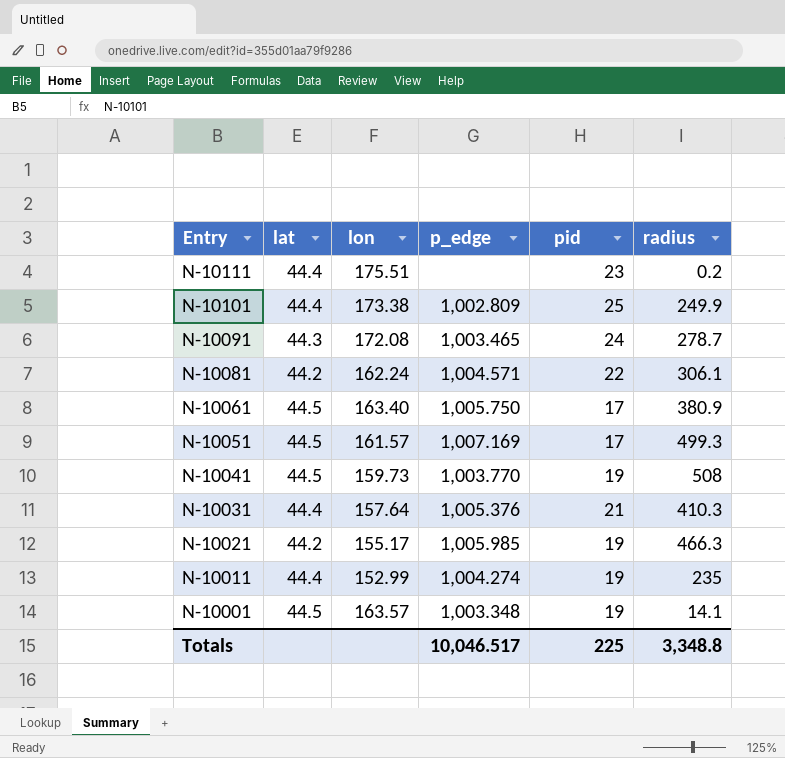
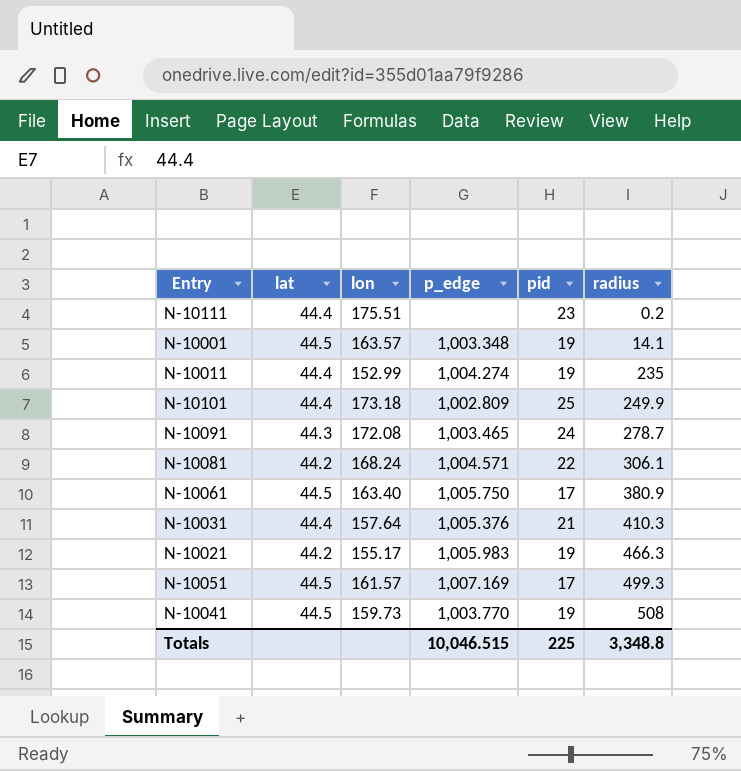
row order: Entry descending -> radius ascending
N-10101 | lon: 173.38 -> 173.18
N-10081 | lon: 162.24 -> 168.24
N-10021 | p_edge: 1,005.985 -> 1,005.983
Totals | p_edge: 10,046.517 -> 10,046.515

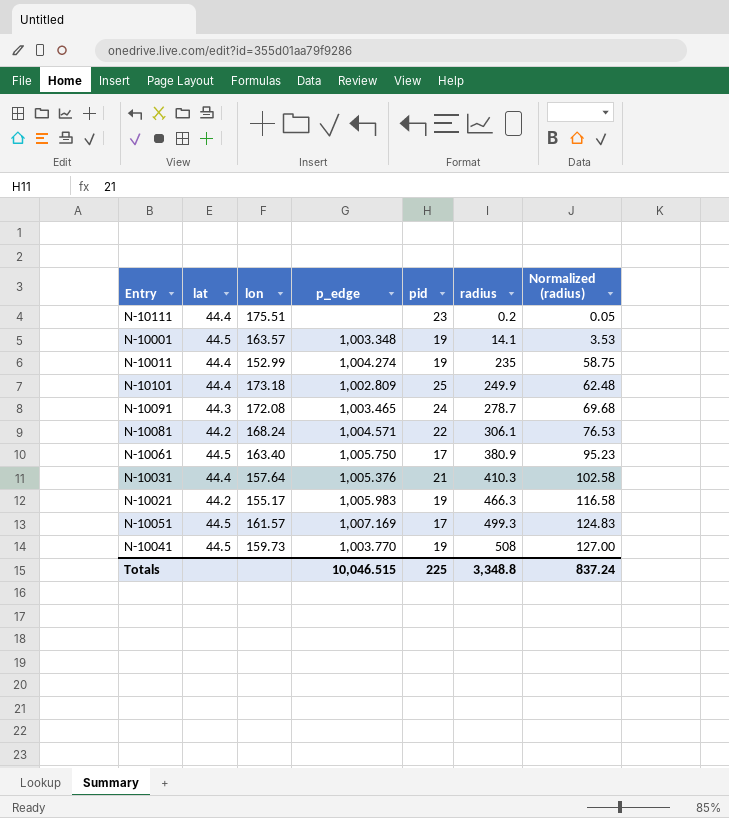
column Normalized (radius) | formula: none -> [radius] * 0.25

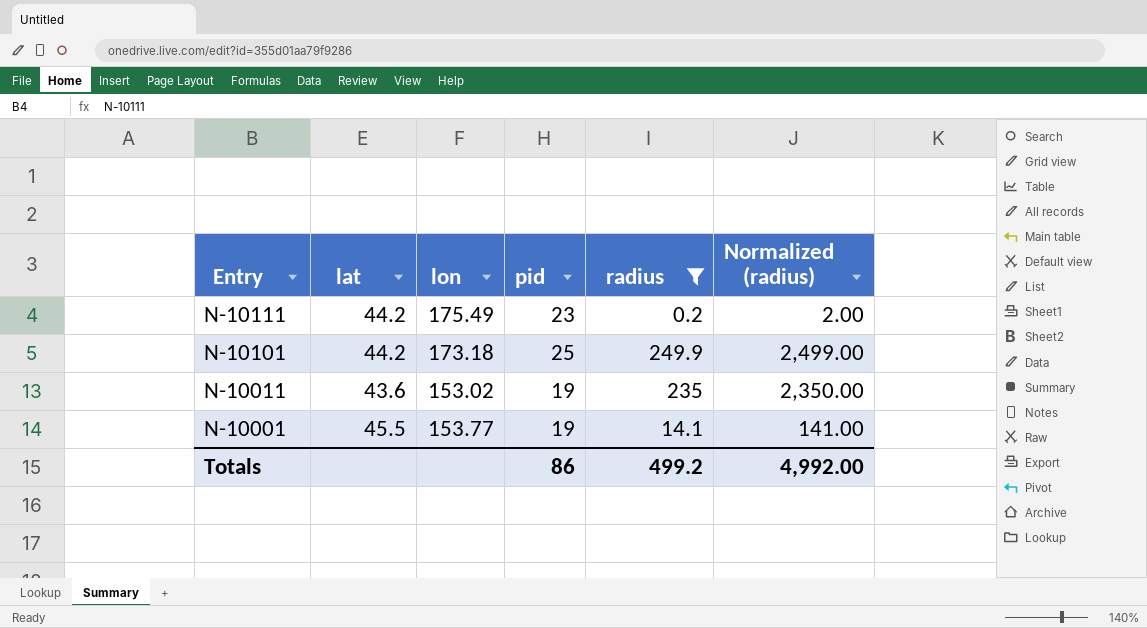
filter: none -> radius <= 249.9
row order: radius ascending -> Entry descending
column p_edge | position: 4 -> none
column Normalized (radius) | formula: [radius] * 0.25 -> [radius] * 10
N-10111 | lat: 44.4 -> 44.2
N-10111 | lon: 175.51 -> 175.49
N-10101 | lat: 44.4 -> 44.2
N-10011 | lat: 44.4 -> 43.6
N-10011 | lon: 152.99 -> 153.02
N-10001 | lat: 44.5 -> 45.5
N-10001 | lon: 163.57 -> 153.77
Totals | pid: 225 -> 86
Totals | radius: 3,348.8 -> 499.2
Totals | Normalized (radius): 837.24 -> 4,992.00

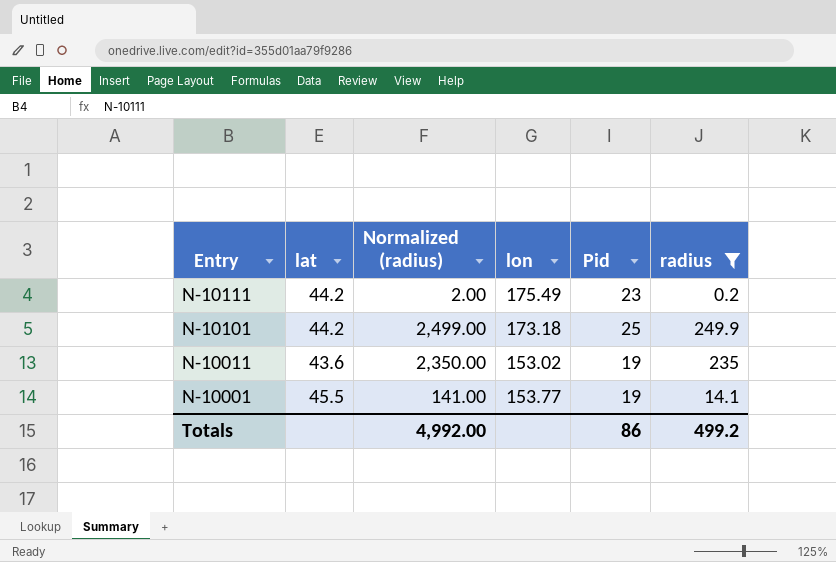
column Normalized (radius) | position: 6 -> 3
column name: pid -> Pid

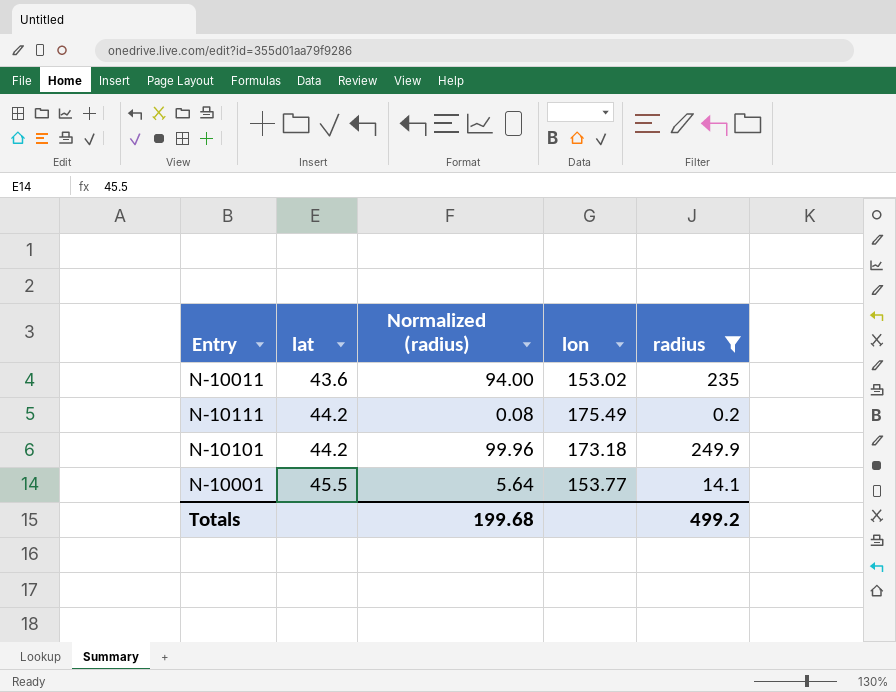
row order: Entry descending -> lat ascending
column Pid | position: 5 -> none
column Normalized (radius) | formula: [radius] * 10 -> [radius] * 0.4
Totals | Normalized (radius): 4,992.00 -> 199.68

